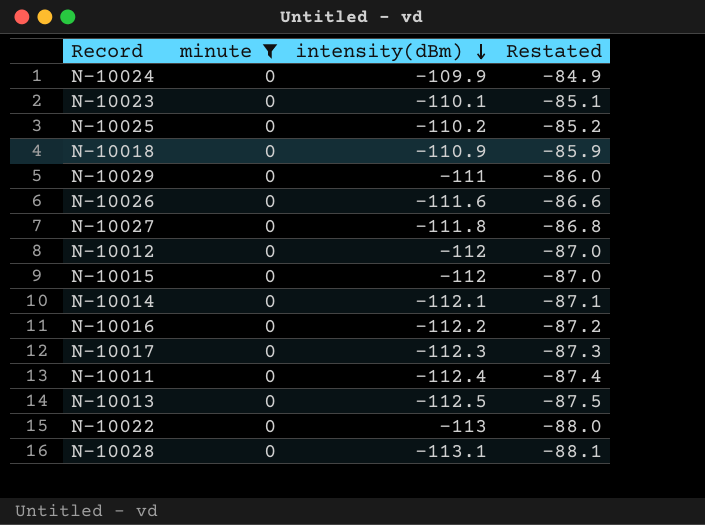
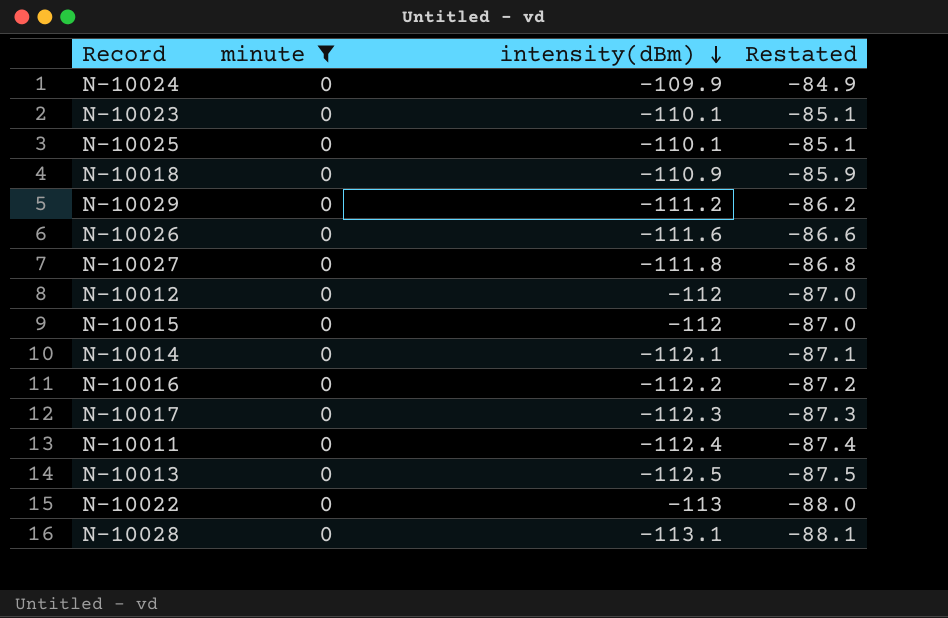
N-10025 | intensity(dBm): -110.2 -> -110.1
N-10025 | Restated: -85.2 -> -85.1
N-10029 | intensity(dBm): -111 -> -111.2
N-10029 | Restated: -86.0 -> -86.2

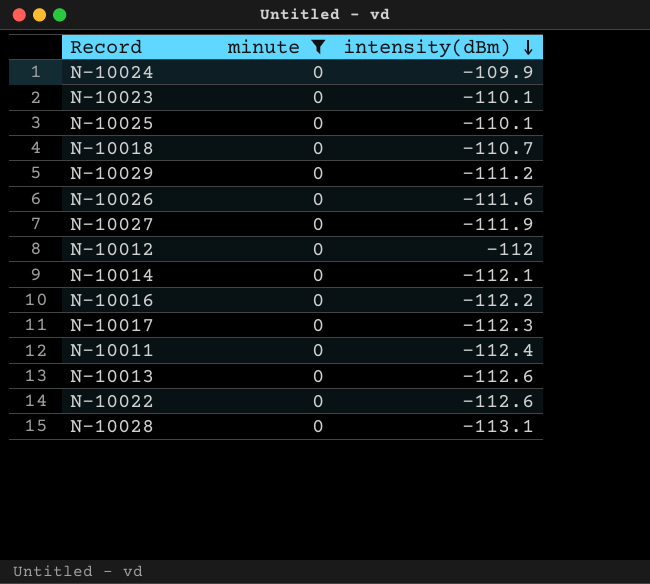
column Restated | formula: [intensity(dBm)] + 25 -> none
row N-10015: 0 | -112 | -87.0 -> none
N-10018 | intensity(dBm): -110.9 -> -110.7
N-10027 | intensity(dBm): -111.8 -> -111.9
N-10013 | intensity(dBm): -112.5 -> -112.6
N-10022 | intensity(dBm): -113 -> -112.6

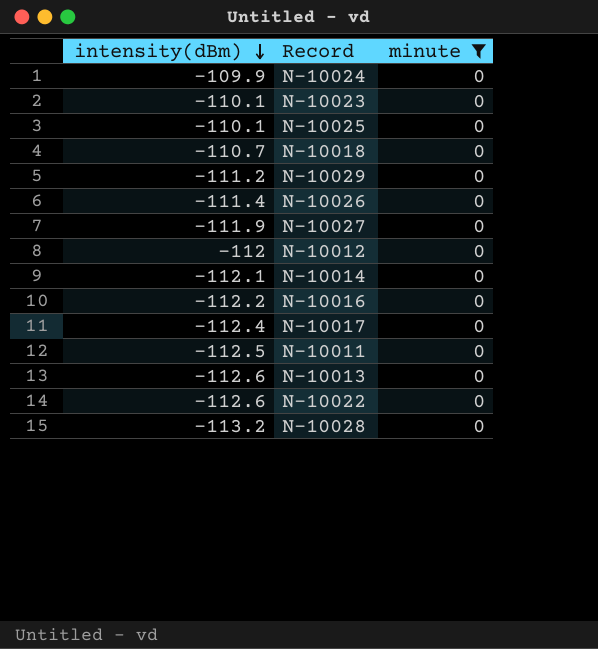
column intensity(dBm) | position: 3 -> 1
N-10026 | intensity(dBm): -111.6 -> -111.4
N-10017 | intensity(dBm): -112.3 -> -112.4
N-10011 | intensity(dBm): -112.4 -> -112.5
N-10028 | intensity(dBm): -113.1 -> -113.2

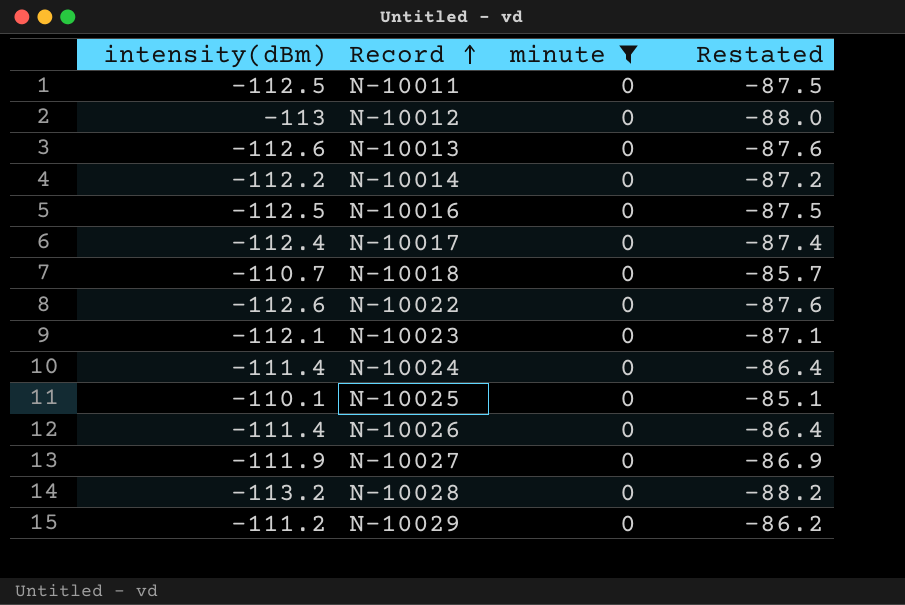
row order: intensity(dBm) descending -> Record ascending
column Restated | formula: none -> [intensity(dBm)] + 25
N-10012 | intensity(dBm): -112 -> -113
N-10014 | intensity(dBm): -112.1 -> -112.2
N-10016 | intensity(dBm): -112.2 -> -112.5
N-10023 | intensity(dBm): -110.1 -> -112.1
N-10024 | intensity(dBm): -109.9 -> -111.4

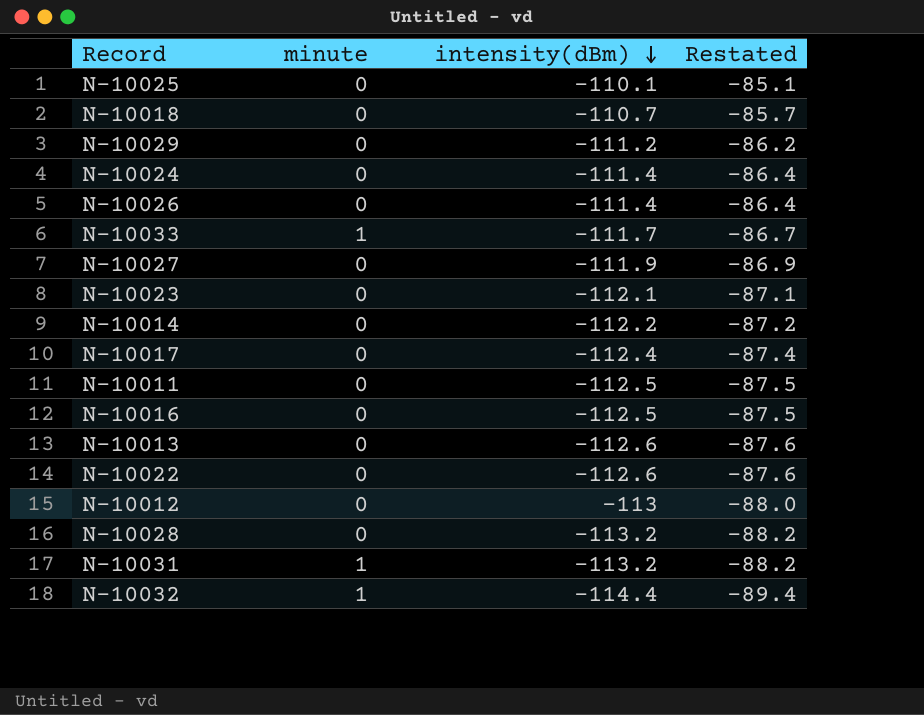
filter: minute = 0 -> none
row order: Record ascending -> intensity(dBm) descending
column intensity(dBm) | position: 1 -> 3

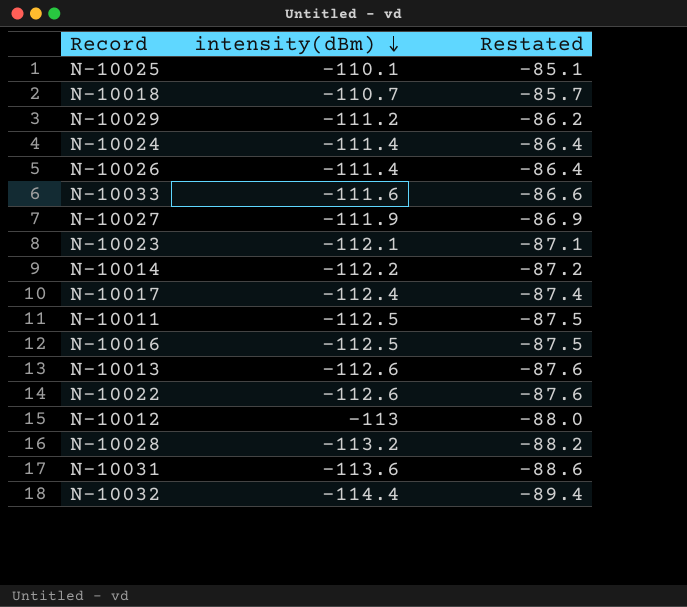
column minute | position: 2 -> none
N-10033 | intensity(dBm): -111.7 -> -111.6
N-10033 | Restated: -86.7 -> -86.6
N-10031 | intensity(dBm): -113.2 -> -113.6
N-10031 | Restated: -88.2 -> -88.6

